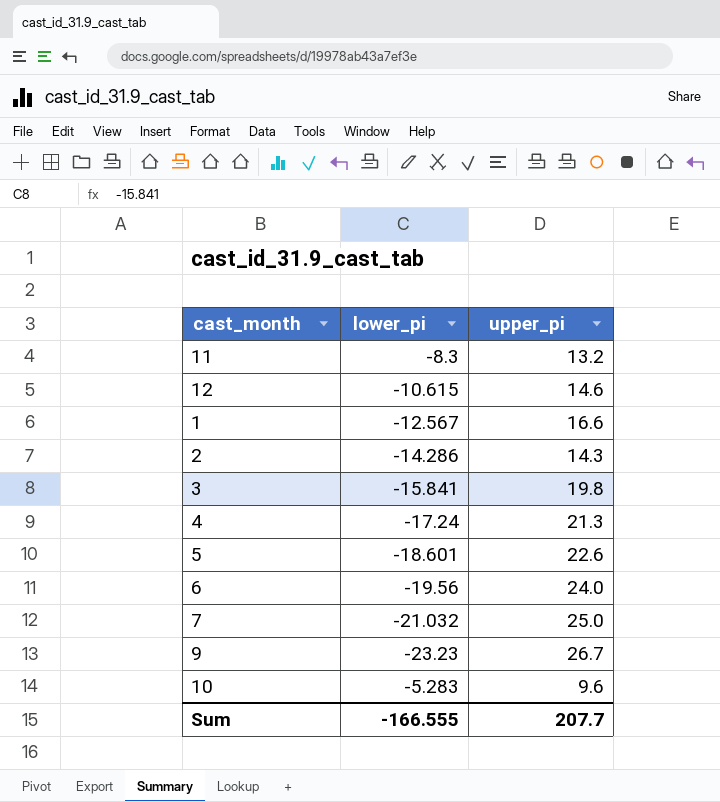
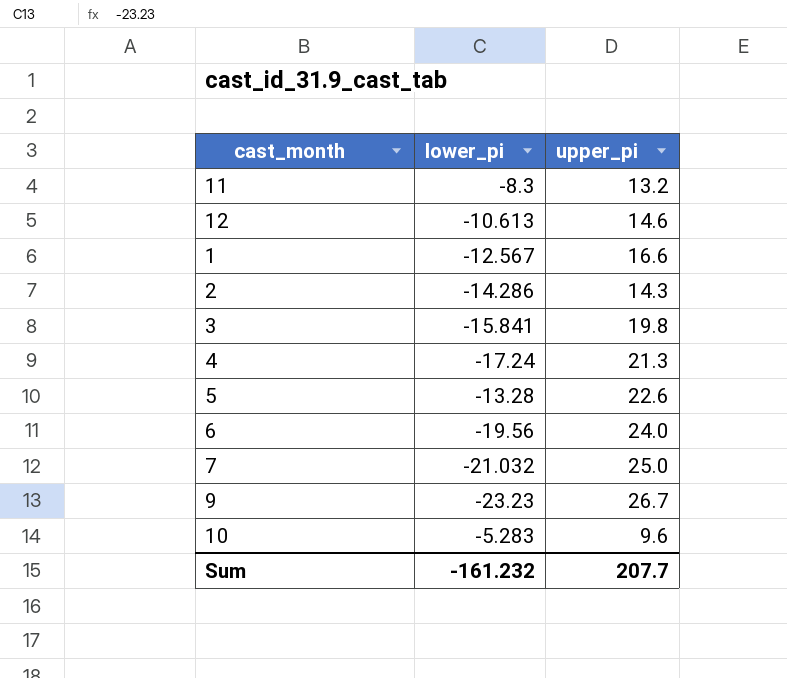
12 | lower_pi: -10.615 -> -10.613
5 | lower_pi: -18.601 -> -13.28
Sum | lower_pi: -166.555 -> -161.232

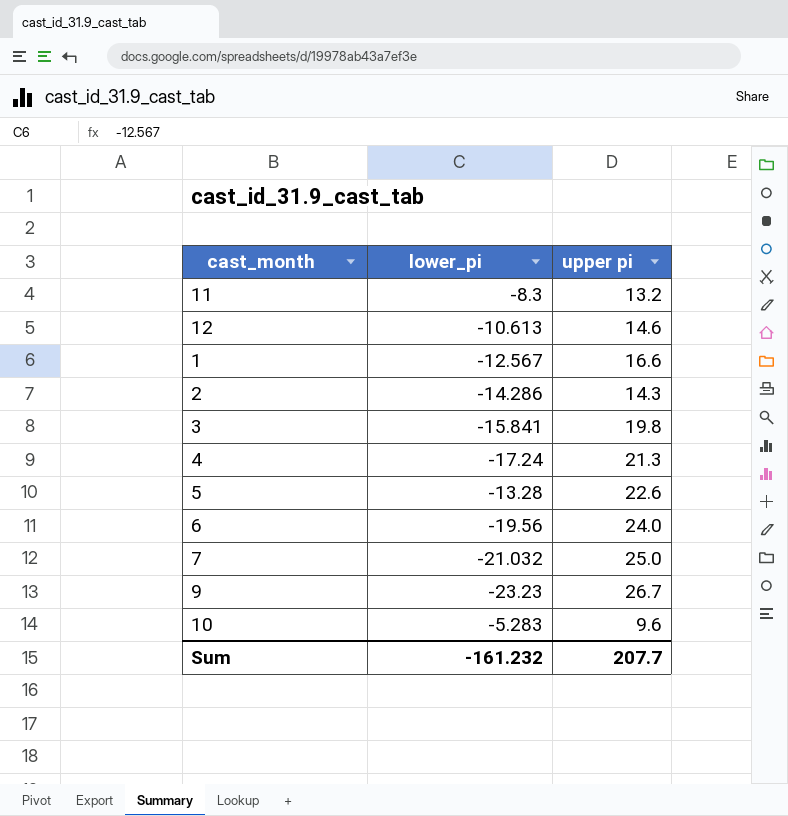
column name: upper_pi -> upper pi

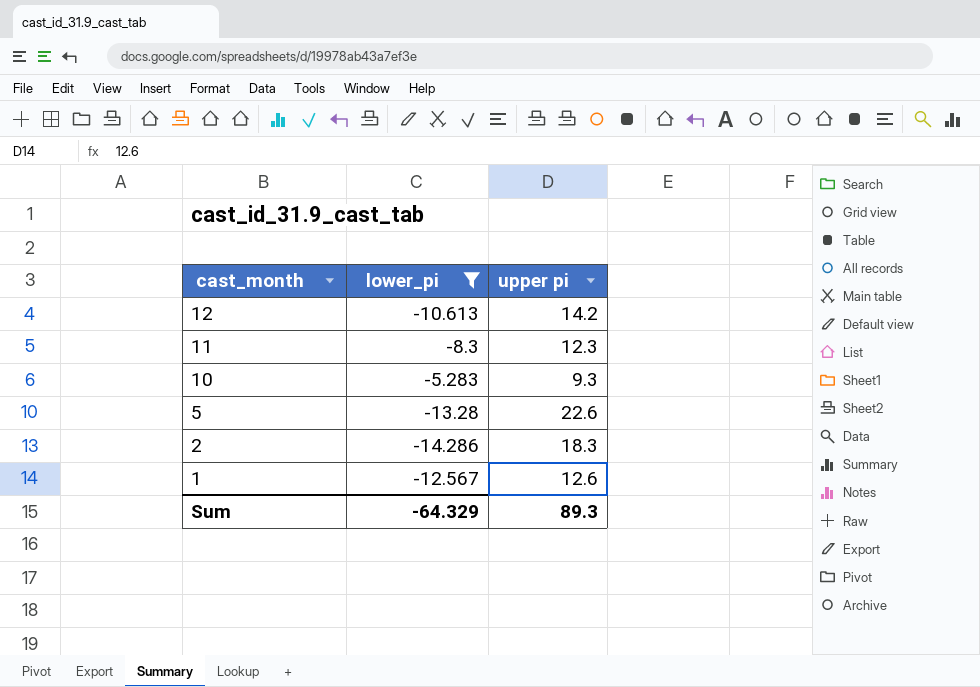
filter: none -> lower_pi >= -14.286
row order: none -> cast_month descending
12 | upper pi: 14.6 -> 14.2
11 | upper pi: 13.2 -> 12.3
10 | upper pi: 9.6 -> 9.3
2 | upper pi: 14.3 -> 18.3
1 | upper pi: 16.6 -> 12.6
Sum | lower_pi: -161.232 -> -64.329
Sum | upper pi: 207.7 -> 89.3

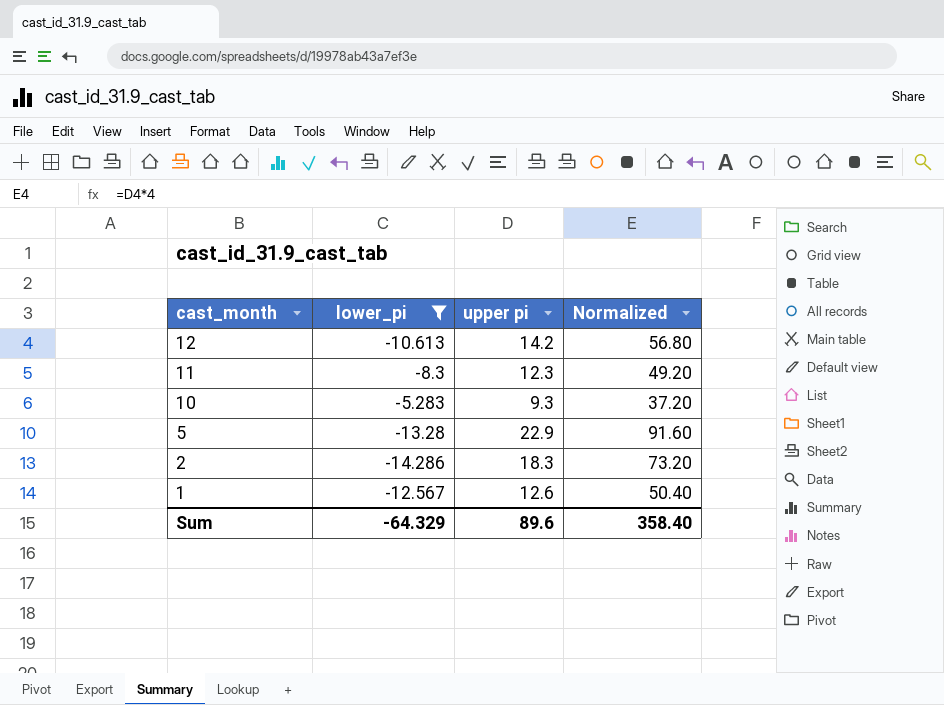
column Normalized | formula: none -> [upper pi] * 4
5 | upper pi: 22.6 -> 22.9
Sum | upper pi: 89.3 -> 89.6

